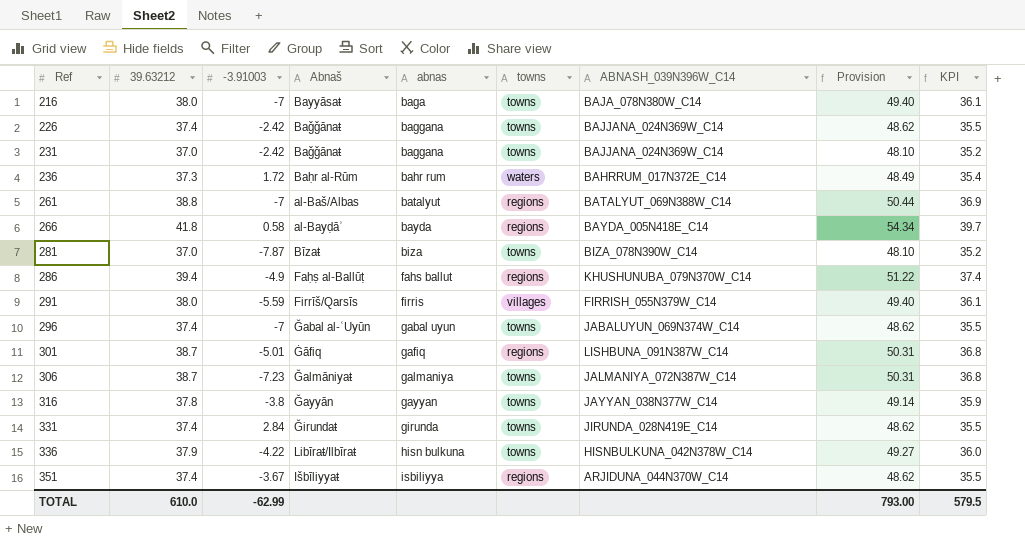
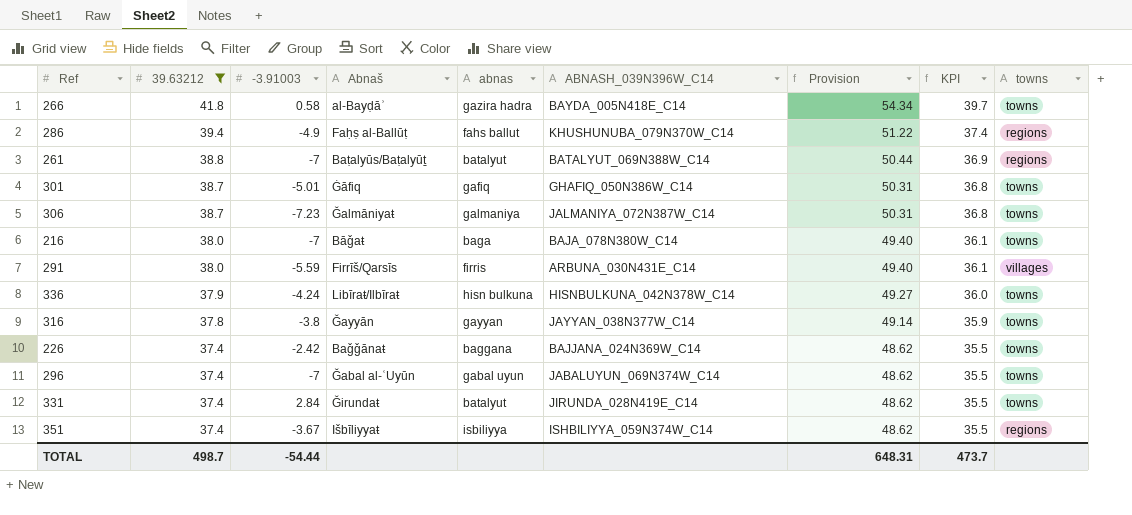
filter: none -> 39.63212 >= 37.4
row order: Ref ascending -> 39.63212 descending
column towns | position: 6 -> 9
266 | abnas: bayda -> gazira hadra
266 | towns: regions -> towns
261 | Abnaš: al-Baš/Albas -> Baṭalyūs/Baṭalyūṯ
301 | ABNASH_039N396W_C14: LISHBUNA_091N387W_C14 -> GHAFIQ_050N386W_C14
301 | towns: regions -> towns
216 | Abnaš: Bayyāsaŧ -> Bāǧaŧ
291 | ABNASH_039N396W_C14: FIRRISH_055N379W_C14 -> ARBUNA_030N431E_C14
336 | -3.91003: -4.22 -> -4.24
331 | abnas: girunda -> batalyut
351 | ABNASH_039N396W_C14: ARJIDUNA_044N370W_C14 -> ISHBILIYYA_059N374W_C14
TOTAL | 39.63212: 610.0 -> 498.7
TOTAL | -3.91003: -62.99 -> -54.44
TOTAL | Provision: 793.00 -> 648.31
TOTAL | KPI: 579.5 -> 473.7

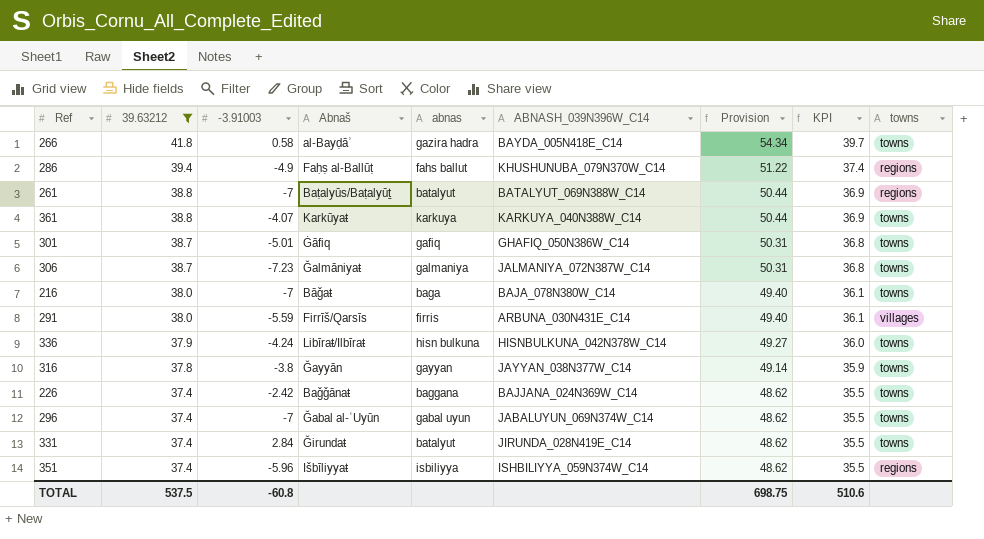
row 361: none -> 38.8 | -4.07 | Karkūyaŧ | karkuya | KARKUYA_040N388W_C14 | 50.44 | 36.9 | towns
351 | -3.91003: -3.67 -> -5.96
TOTAL | 39.63212: 498.7 -> 537.5
TOTAL | -3.91003: -54.44 -> -60.8
TOTAL | Provision: 648.31 -> 698.75
TOTAL | KPI: 473.7 -> 510.6

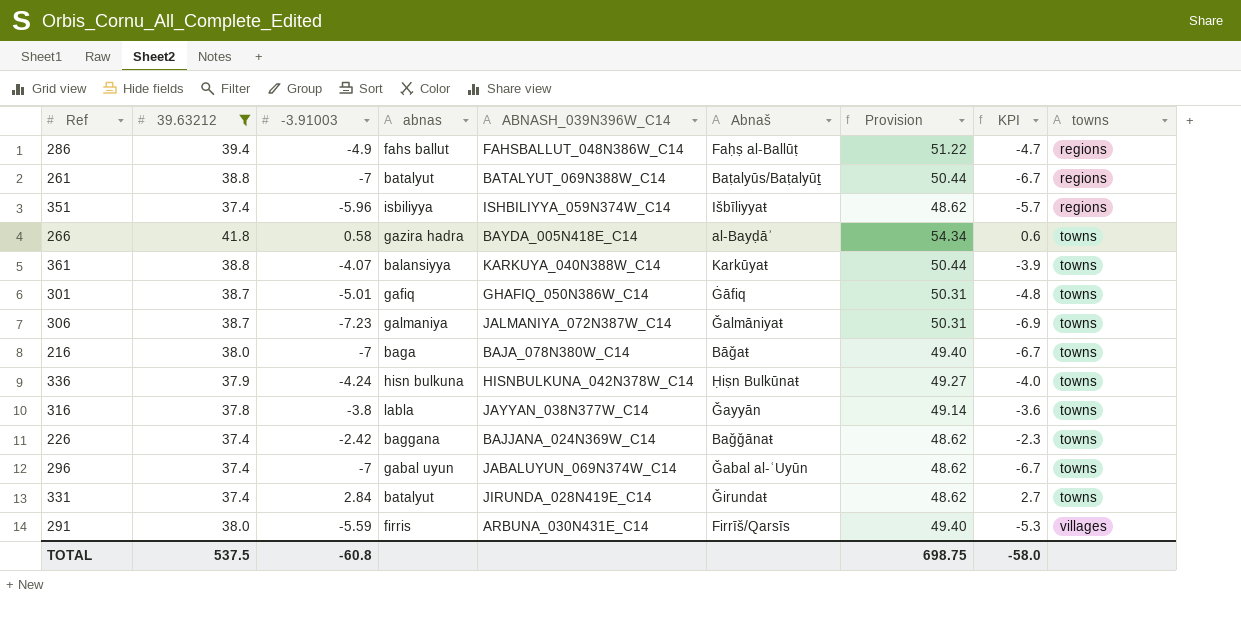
row order: 39.63212 descending -> towns ascending
column Abnaš | position: 4 -> 6
column KPI | formula: [39.63212] * 0.95 -> [-3.91003] * 0.95
286 | ABNASH_039N396W_C14: KHUSHUNUBA_079N370W_C14 -> FAHSBALLUT_048N386W_C14
361 | abnas: karkuya -> balansiyya
336 | Abnaš: Libīraŧ/Ilbīraŧ -> Ḥiṣn Bulkūnaŧ
316 | abnas: gayyan -> labla
TOTAL | KPI: 510.6 -> -58.0

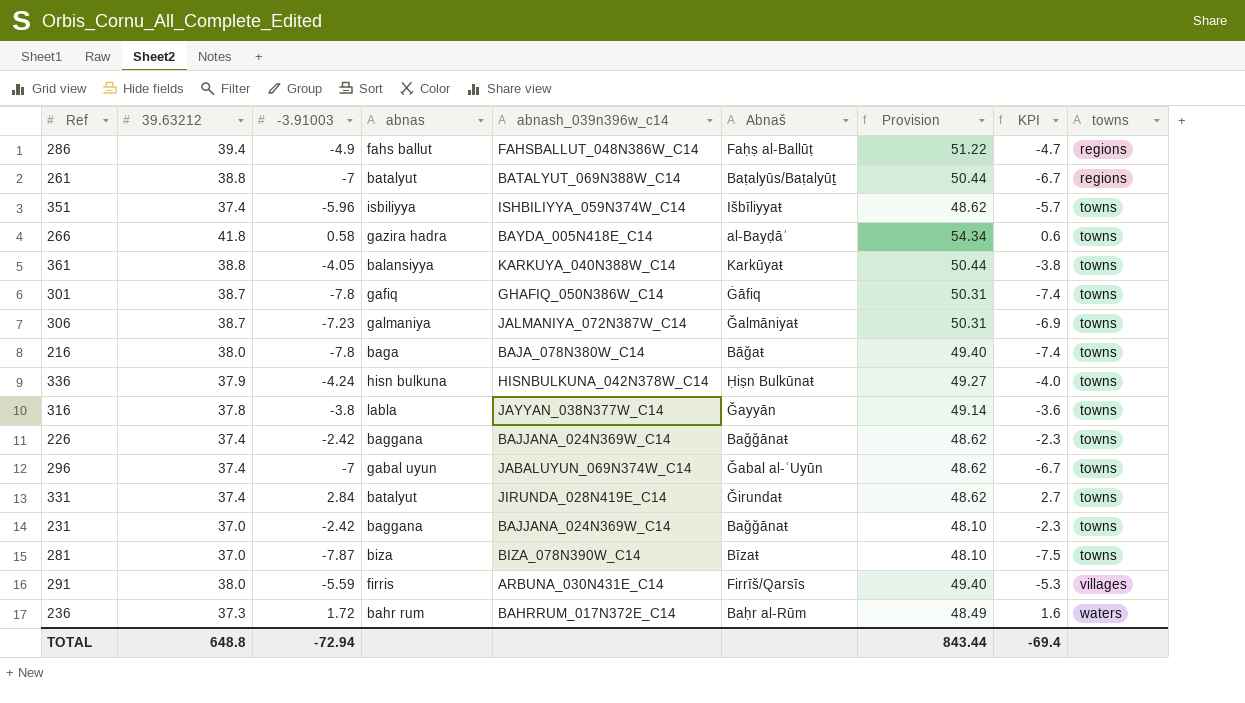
filter: 39.63212 >= 37.4 -> none
column name: ABNASH_039N396W_C14 -> abnash_039n396w_c14
351 | towns: regions -> towns
361 | -3.91003: -4.07 -> -4.05
361 | KPI: -3.9 -> -3.8
301 | -3.91003: -5.01 -> -7.8
301 | KPI: -4.8 -> -7.4
216 | -3.91003: -7 -> -7.8
216 | KPI: -6.7 -> -7.4
TOTAL | 39.63212: 537.5 -> 648.8
TOTAL | -3.91003: -60.8 -> -72.94
TOTAL | Provision: 698.75 -> 843.44
TOTAL | KPI: -58.0 -> -69.4

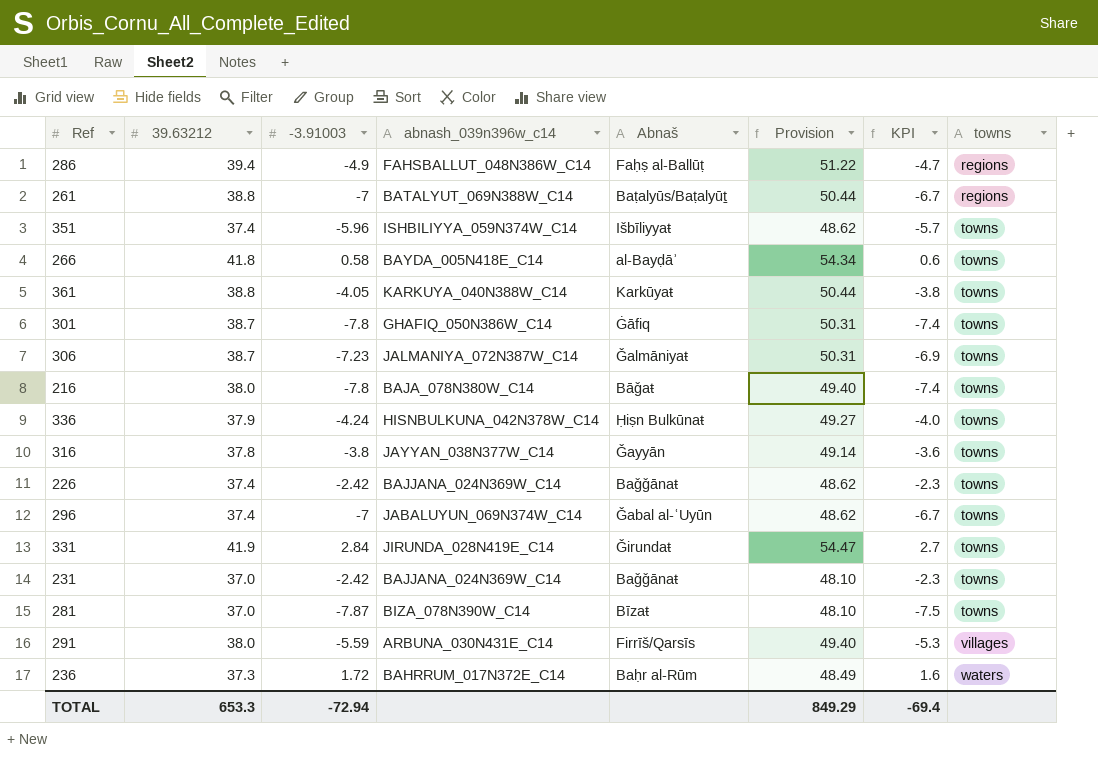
column abnas | position: 4 -> none
331 | 39.63212: 37.4 -> 41.9
331 | Provision: 48.62 -> 54.47
TOTAL | 39.63212: 648.8 -> 653.3
TOTAL | Provision: 843.44 -> 849.29

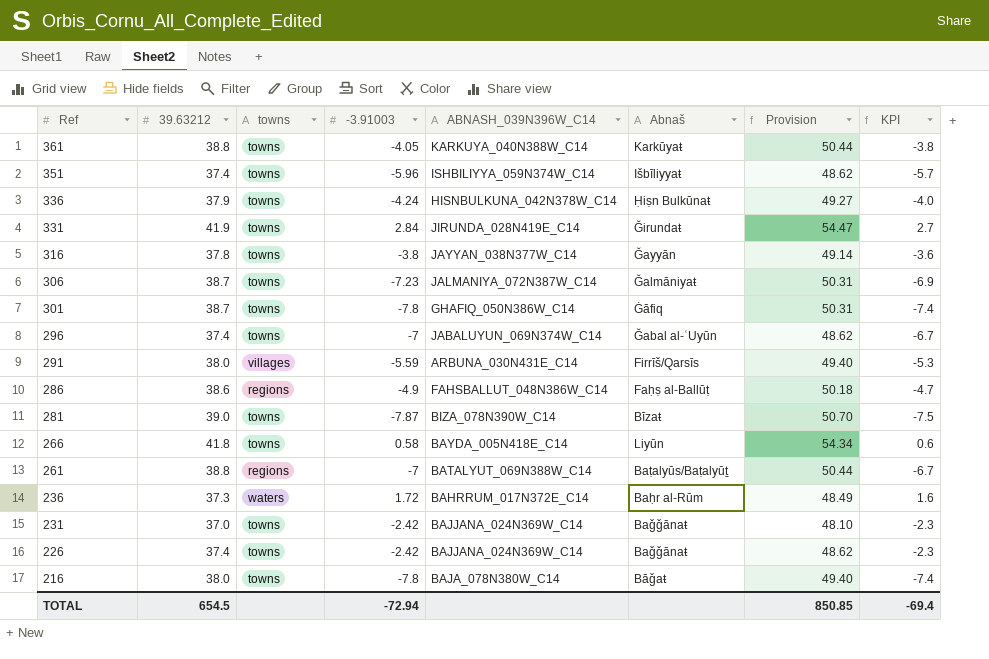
row order: towns ascending -> Ref descending
column towns | position: 8 -> 3
column name: abnash_039n396w_c14 -> ABNASH_039N396W_C14
286 | 39.63212: 39.4 -> 38.6
286 | Provision: 51.22 -> 50.18
281 | 39.63212: 37.0 -> 39.0
281 | Provision: 48.10 -> 50.70
266 | Abnaš: al-Bayḍāʾ -> Liyūn
TOTAL | 39.63212: 653.3 -> 654.5
TOTAL | Provision: 849.29 -> 850.85

